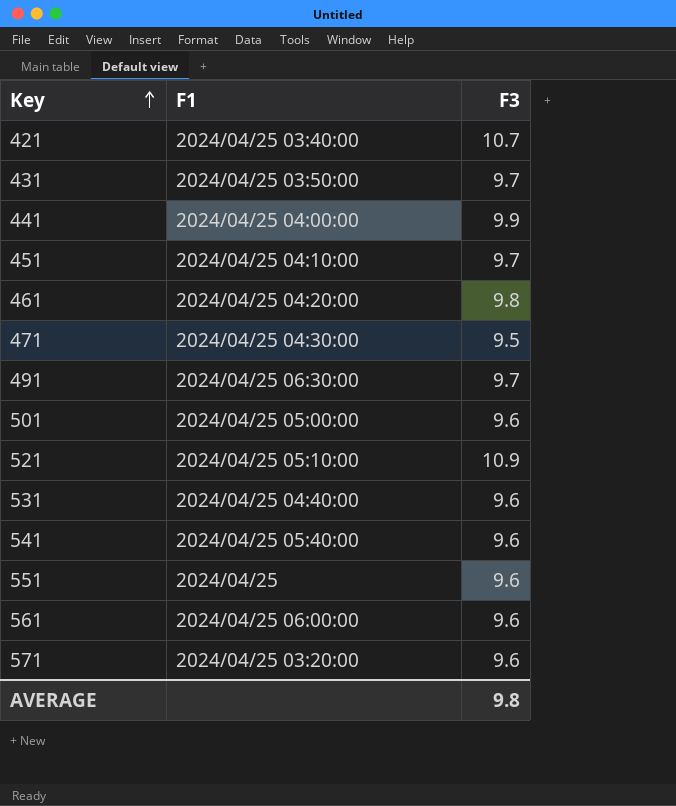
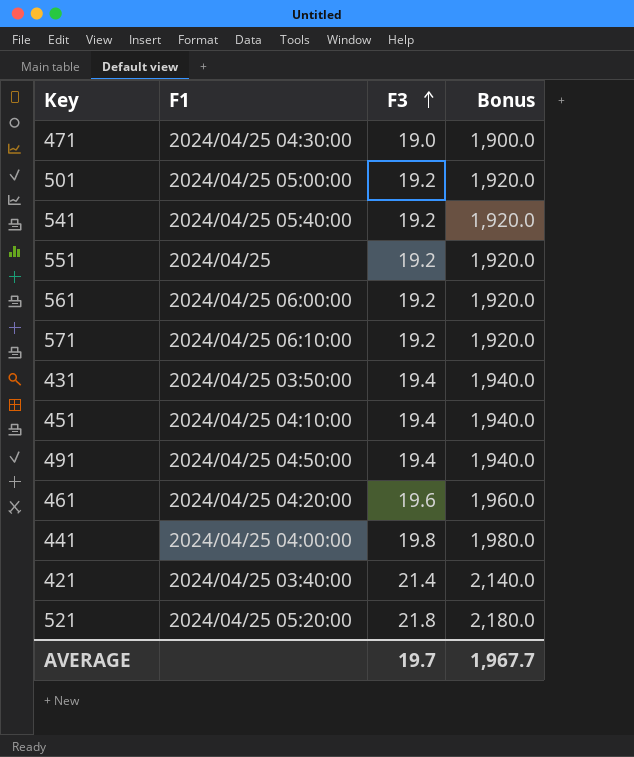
row order: Key ascending -> F3 ascending
column Bonus | formula: none -> [F3] * 100
row 531: 2024/04/25 04:40:00 | 9.6 -> none
471 | F3: 9.5 -> 19.0
501 | F3: 9.6 -> 19.2
541 | F3: 9.6 -> 19.2
551 | F3: 9.6 -> 19.2
561 | F3: 9.6 -> 19.2
571 | F1: 2024/04/25 03:20:00 -> 2024/04/25 06:10:00
571 | F3: 9.6 -> 19.2
431 | F3: 9.7 -> 19.4
451 | F3: 9.7 -> 19.4
491 | F1: 2024/04/25 06:30:00 -> 2024/04/25 04:50:00
491 | F3: 9.7 -> 19.4
461 | F3: 9.8 -> 19.6
441 | F3: 9.9 -> 19.8
421 | F3: 10.7 -> 21.4
521 | F1: 2024/04/25 05:10:00 -> 2024/04/25 05:20:00
521 | F3: 10.9 -> 21.8
AVERAGE | F3: 9.8 -> 19.7

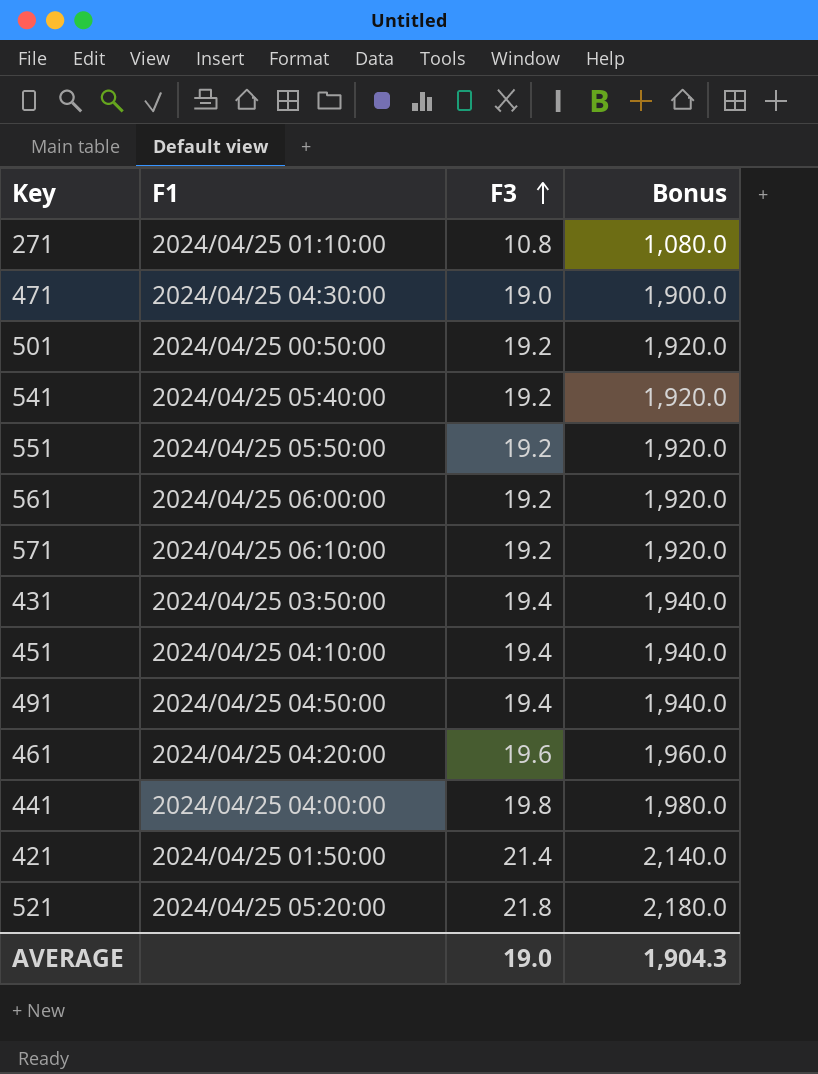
row 271: none -> 2024/04/25 01:10:00 | 10.8 | 1,080.0
501 | F1: 2024/04/25 05:00:00 -> 2024/04/25 00:50:00
551 | F1: 2024/04/25 -> 2024/04/25 05:50:00
421 | F1: 2024/04/25 03:40:00 -> 2024/04/25 01:50:00
AVERAGE | F3: 19.7 -> 19.0
AVERAGE | Bonus: 1,967.7 -> 1,904.3

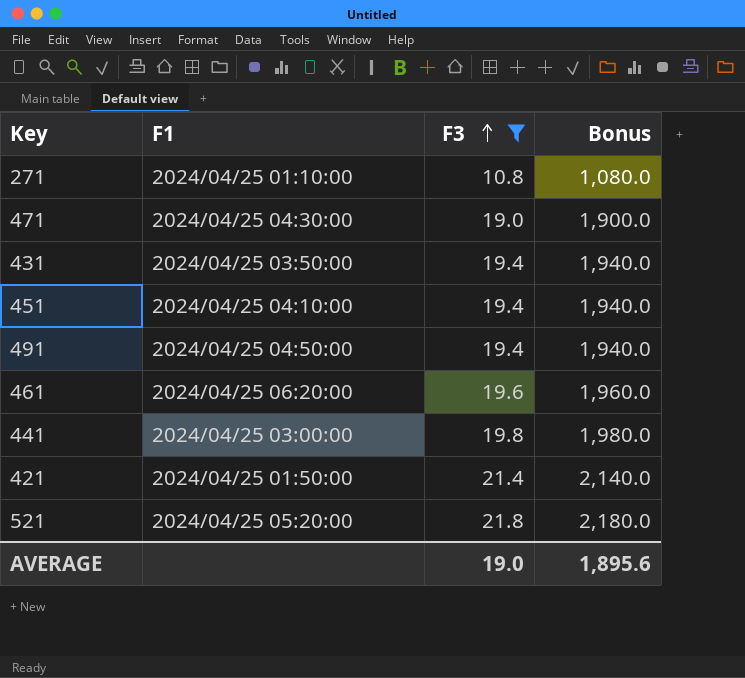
filter: none -> F3 != 19.2
461 | F1: 2024/04/25 04:20:00 -> 2024/04/25 06:20:00
441 | F1: 2024/04/25 04:00:00 -> 2024/04/25 03:00:00
AVERAGE | Bonus: 1,904.3 -> 1,895.6

